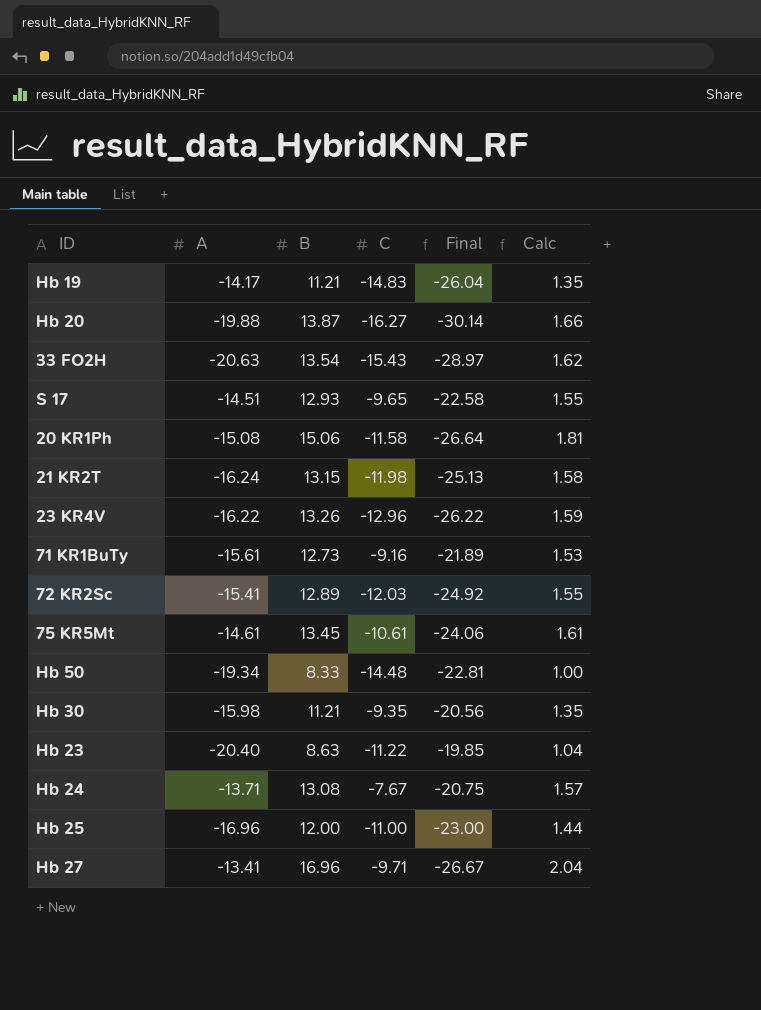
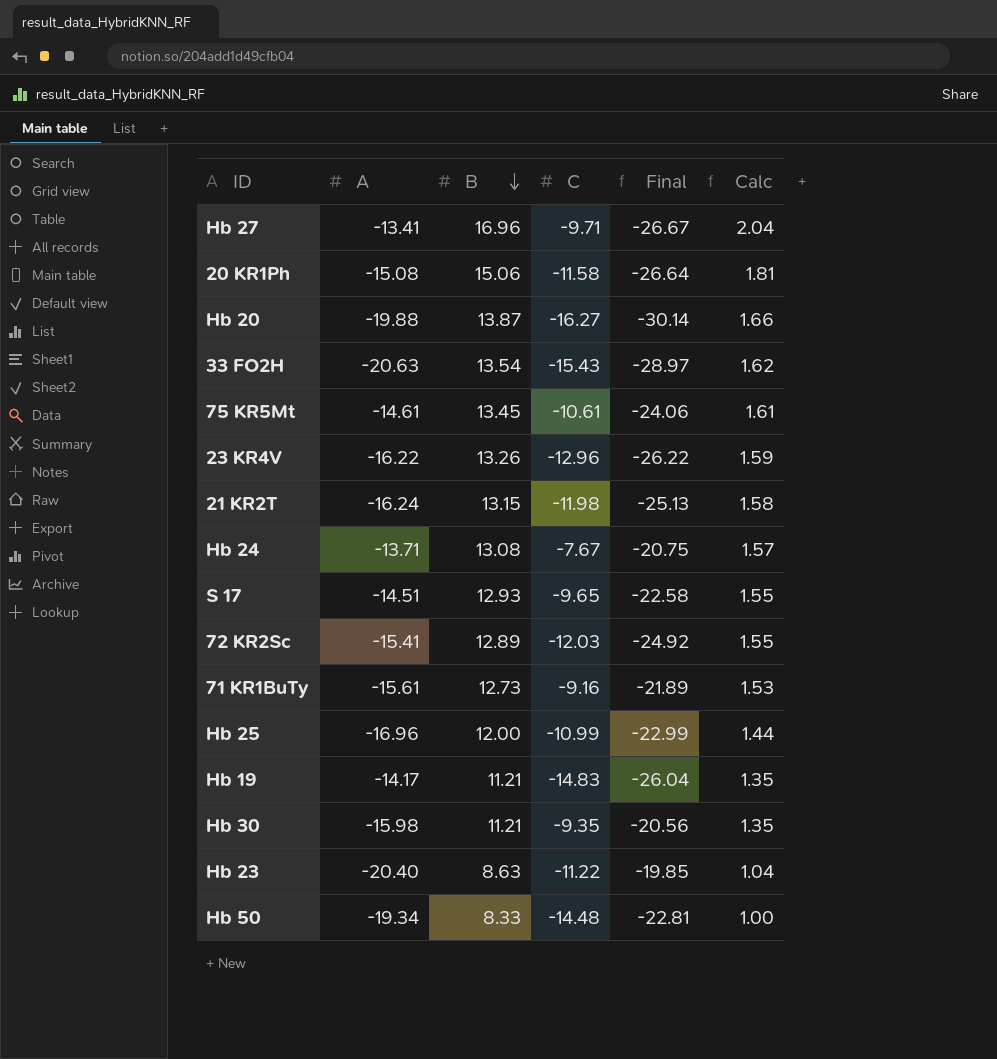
row order: none -> B descending
Hb 25 | C: -11.00 -> -10.99
Hb 25 | Final: -23.00 -> -22.99

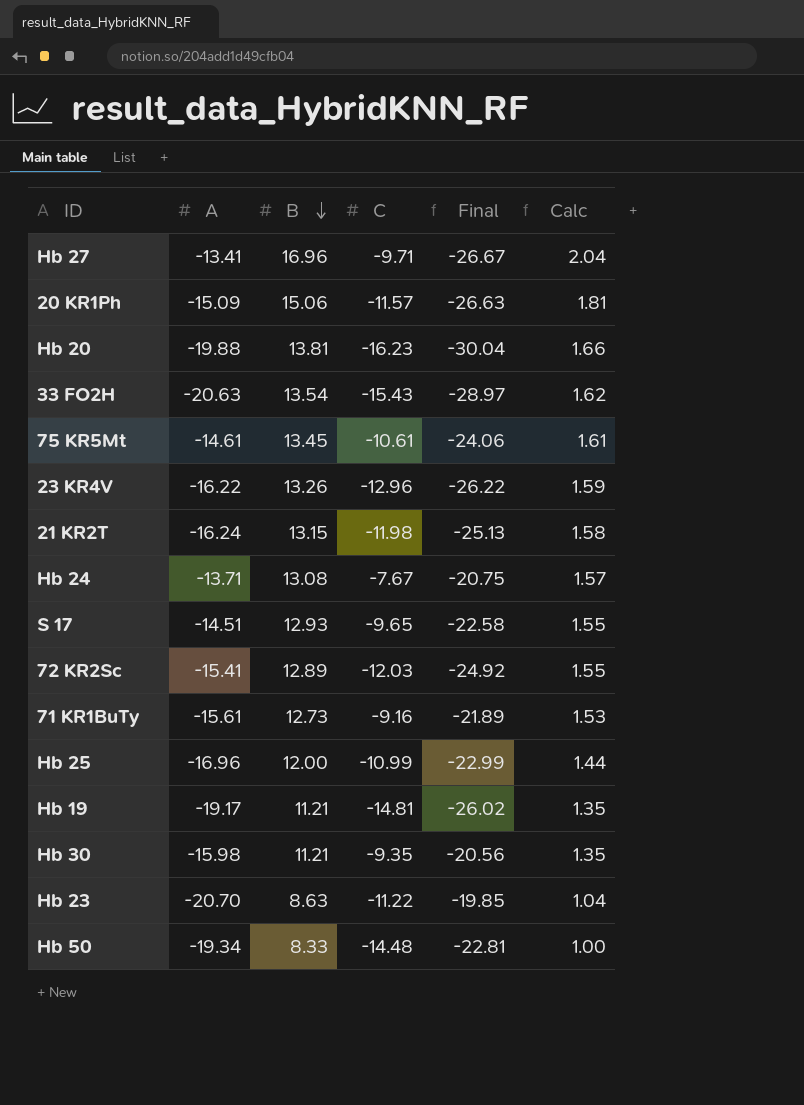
20 KR1Ph | A: -15.08 -> -15.09
20 KR1Ph | C: -11.58 -> -11.57
20 KR1Ph | Final: -26.64 -> -26.63
Hb 20 | B: 13.87 -> 13.81
Hb 20 | C: -16.27 -> -16.23
Hb 20 | Final: -30.14 -> -30.04
Hb 19 | A: -14.17 -> -19.17
Hb 19 | C: -14.83 -> -14.81
Hb 19 | Final: -26.04 -> -26.02
Hb 23 | A: -20.40 -> -20.70

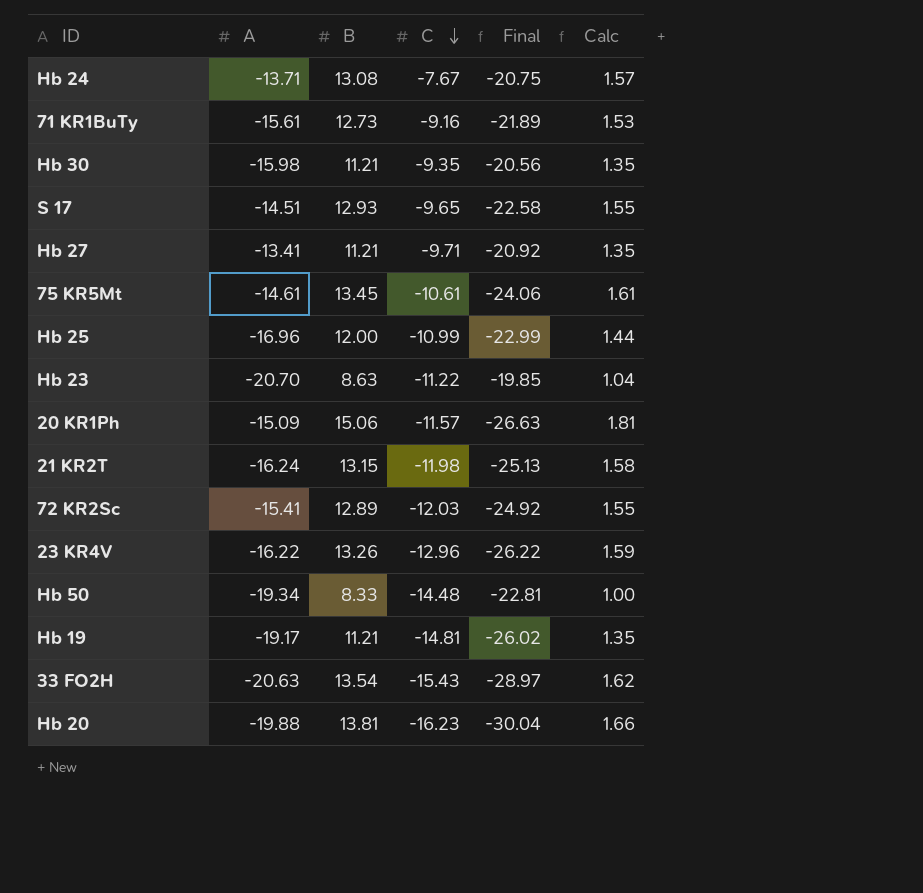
row order: B descending -> C descending
Hb 27 | B: 16.96 -> 11.21
Hb 27 | Final: -26.67 -> -20.92
Hb 27 | Calc: 2.04 -> 1.35

